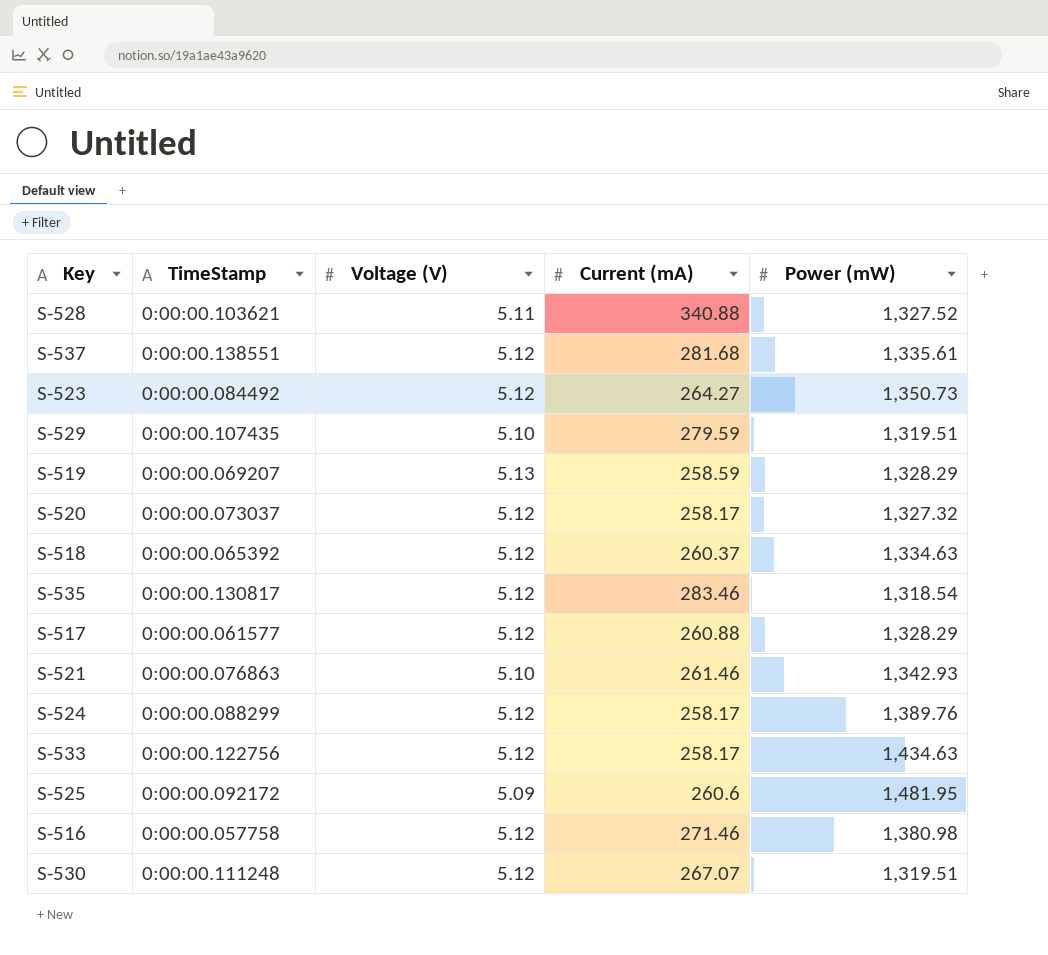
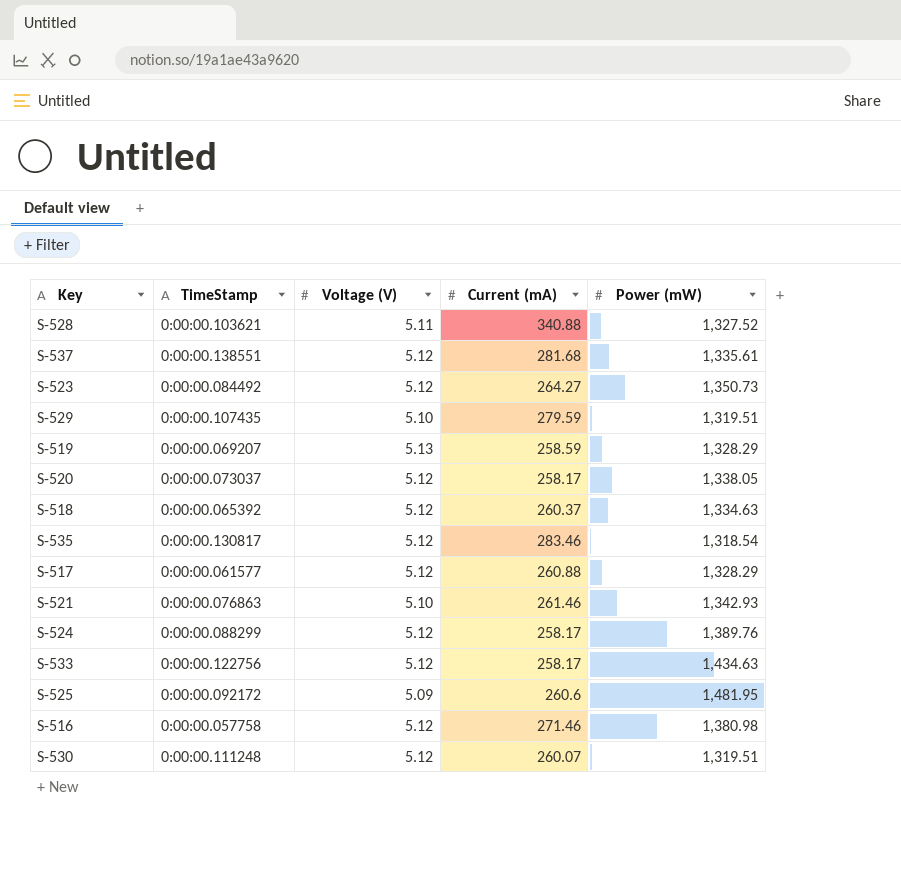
S-520 | Power (mW): 1,327.32 -> 1,338.05
S-530 | Current (mA): 267.07 -> 260.07

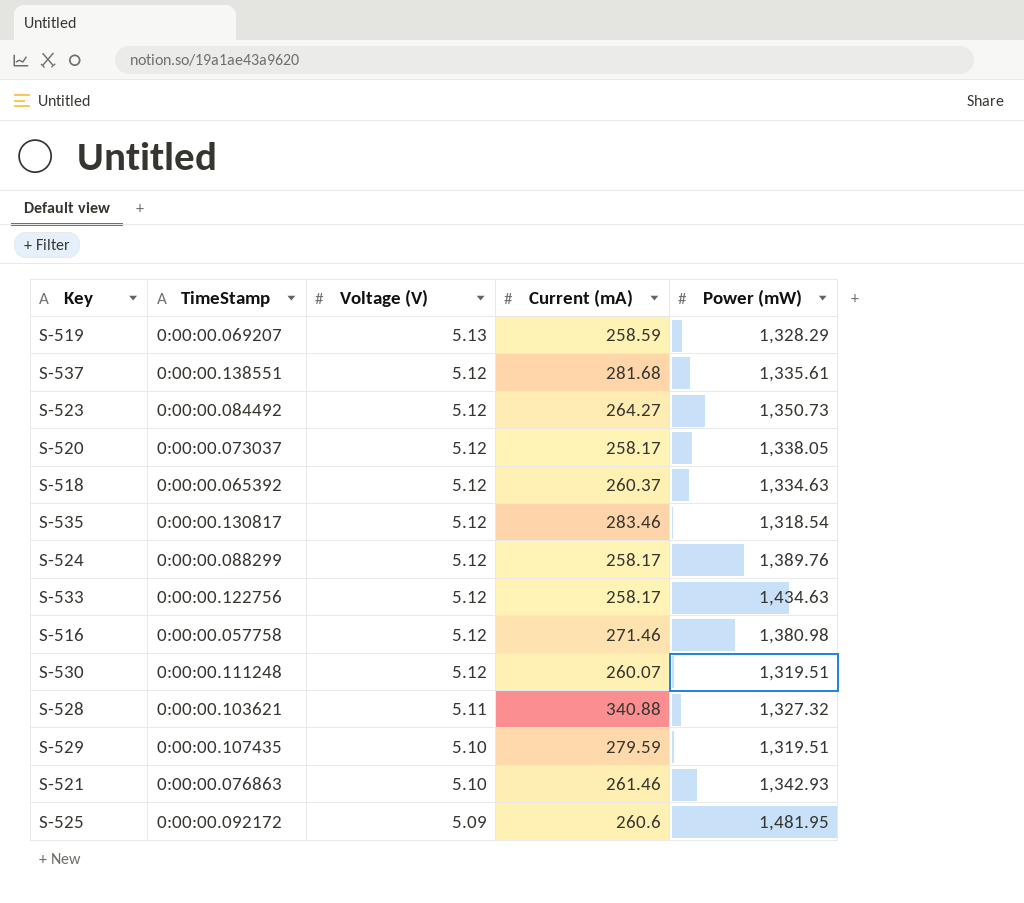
row order: none -> Voltage (V) descending
row S-517: 0:00:00.061577 | 5.12 | 260.88 | 1,328.29 -> none
S-528 | Power (mW): 1,327.52 -> 1,327.32

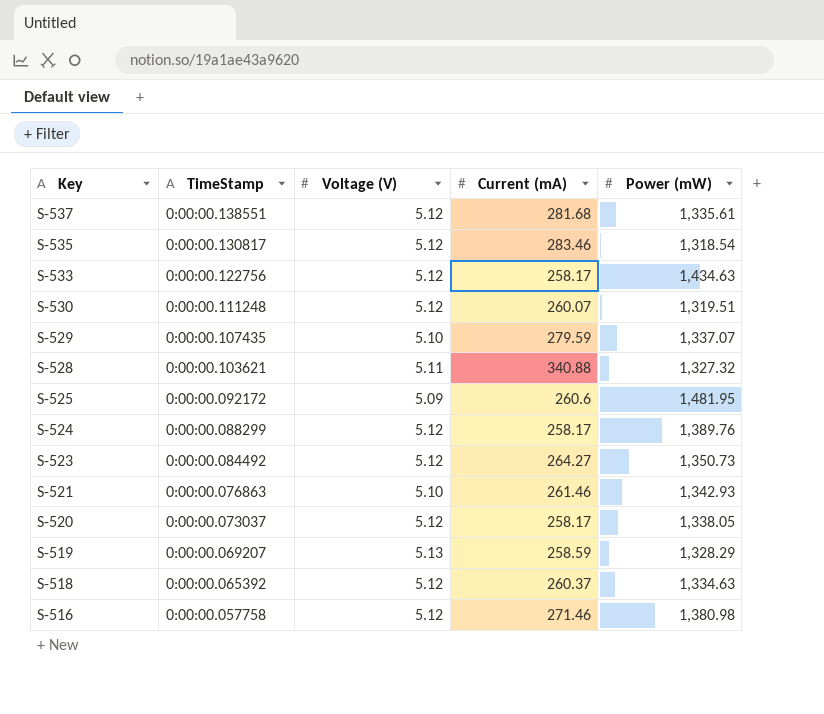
row order: Voltage (V) descending -> Key descending
S-529 | Power (mW): 1,319.51 -> 1,337.07

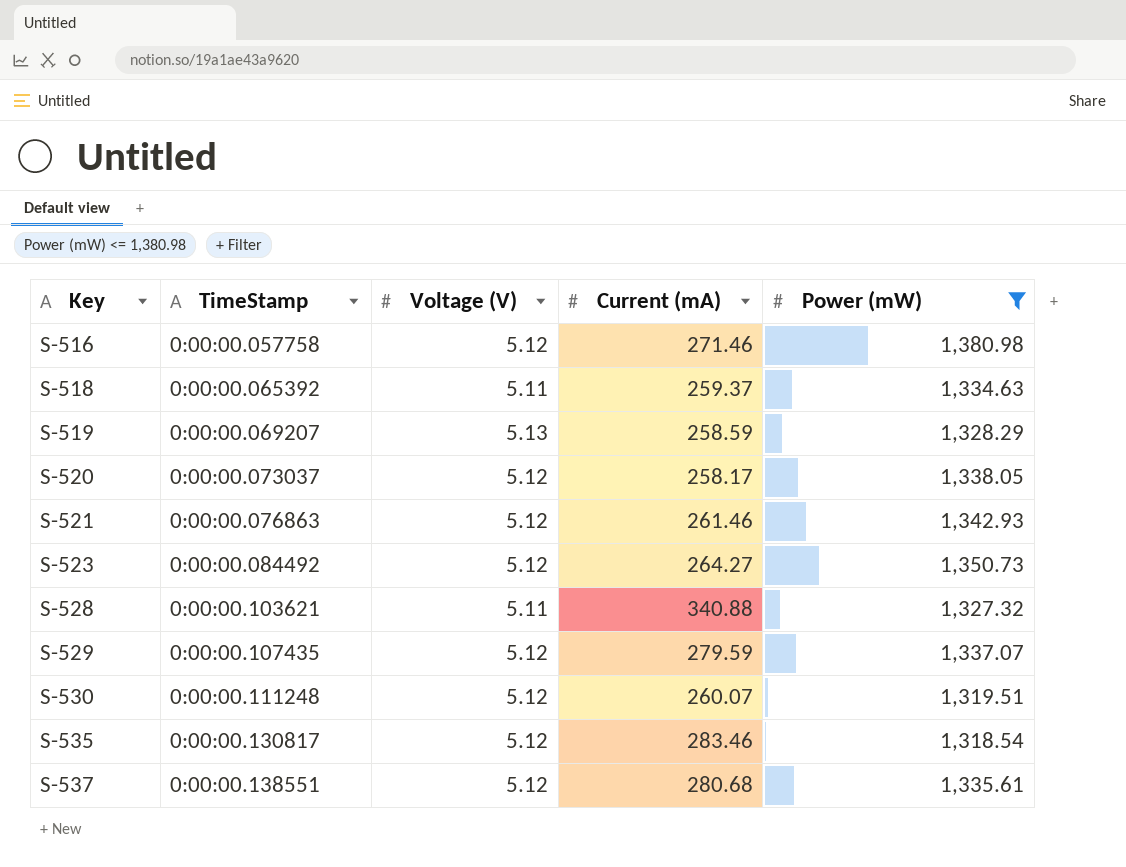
filter: none -> Power (mW) <= 1,380.98
row order: Key descending -> Key ascending
S-518 | Voltage (V): 5.12 -> 5.11
S-518 | Current (mA): 260.37 -> 259.37
S-521 | Voltage (V): 5.10 -> 5.12
S-529 | Voltage (V): 5.10 -> 5.12
S-537 | Current (mA): 281.68 -> 280.68

